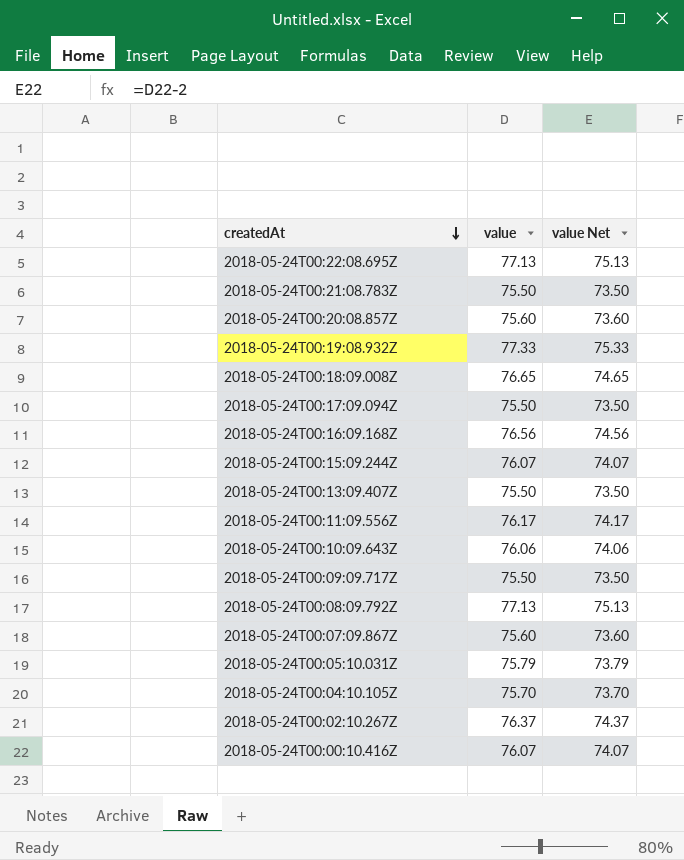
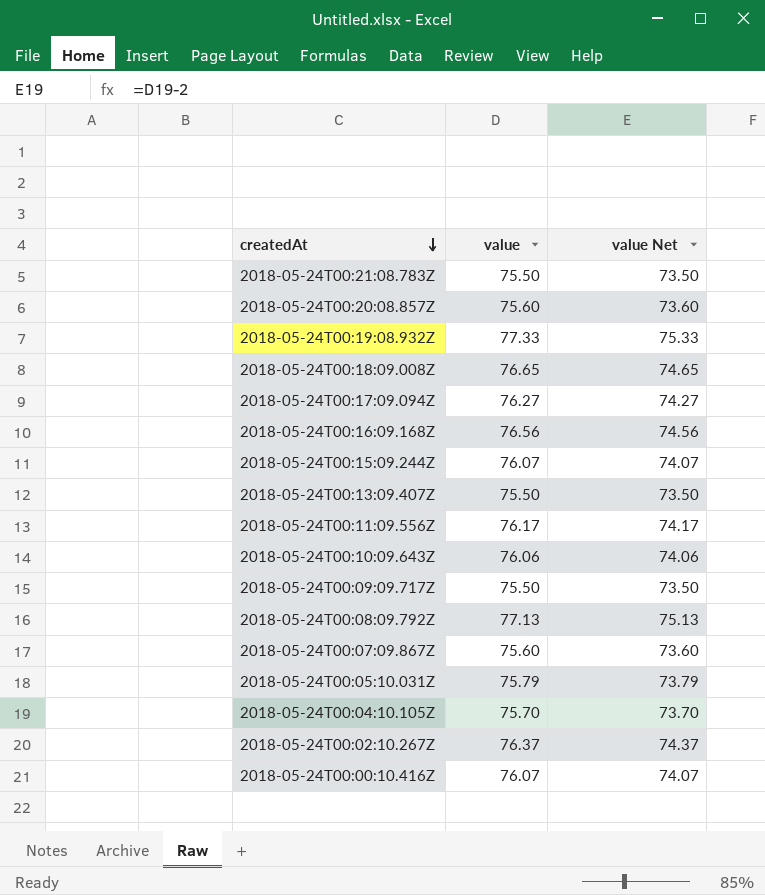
row 2018-05-24T00:22:08.695Z: 77.13 | 75.13 -> none
2018-05-24T00:17:09.094Z | value: 75.50 -> 76.27
2018-05-24T00:17:09.094Z | value Net: 73.50 -> 74.27

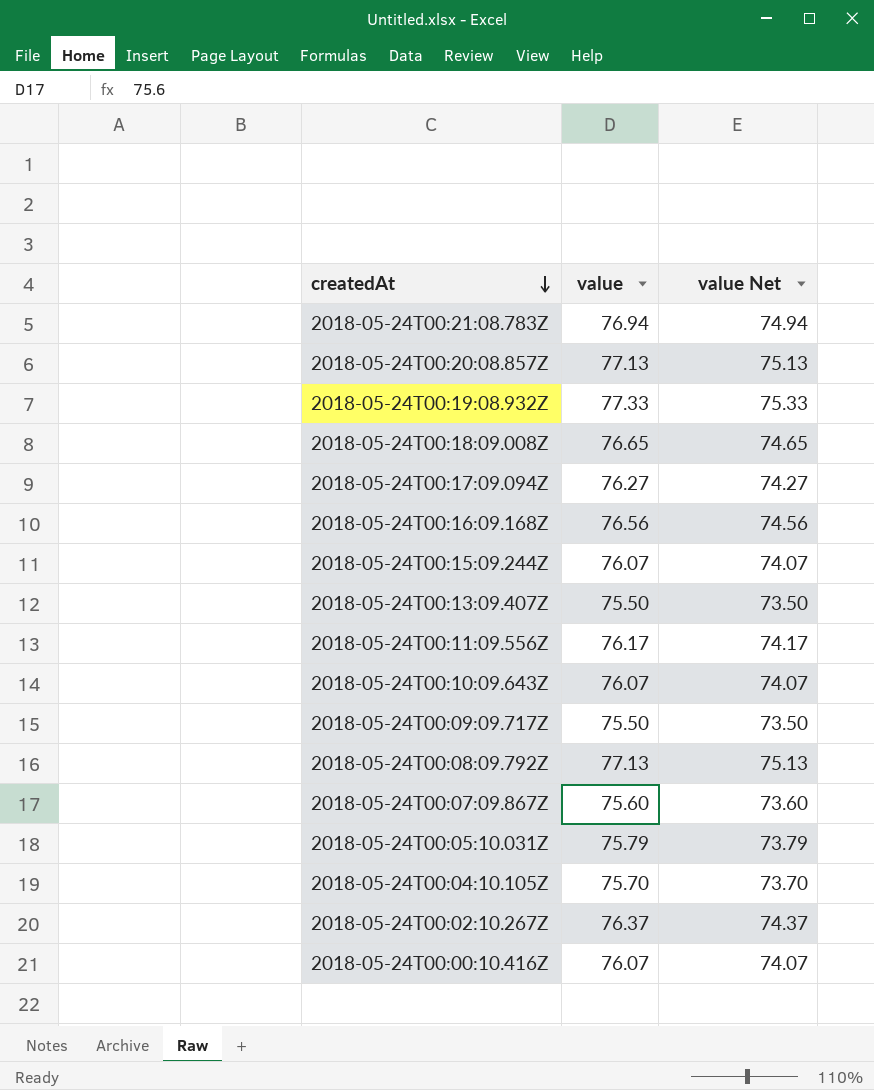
2018-05-24T00:21:08.783Z | value: 75.50 -> 76.94
2018-05-24T00:21:08.783Z | value Net: 73.50 -> 74.94
2018-05-24T00:20:08.857Z | value: 75.60 -> 77.13
2018-05-24T00:20:08.857Z | value Net: 73.60 -> 75.13
2018-05-24T00:10:09.643Z | value: 76.06 -> 76.07
2018-05-24T00:10:09.643Z | value Net: 74.06 -> 74.07

